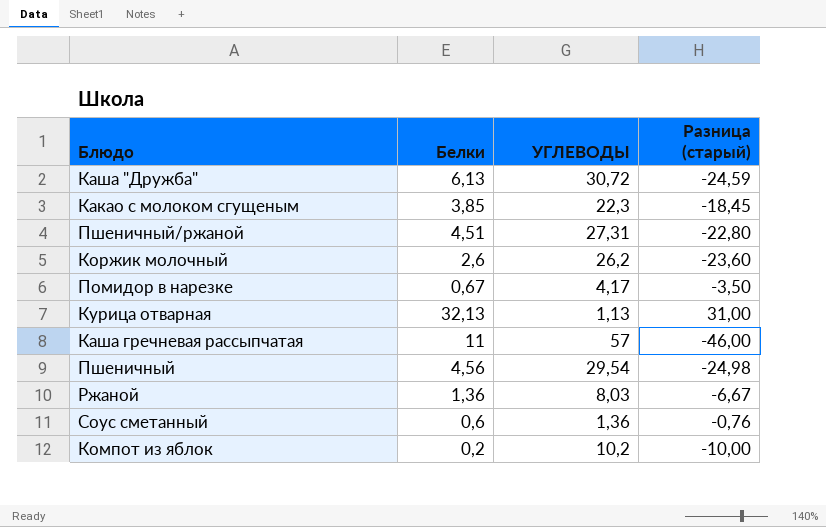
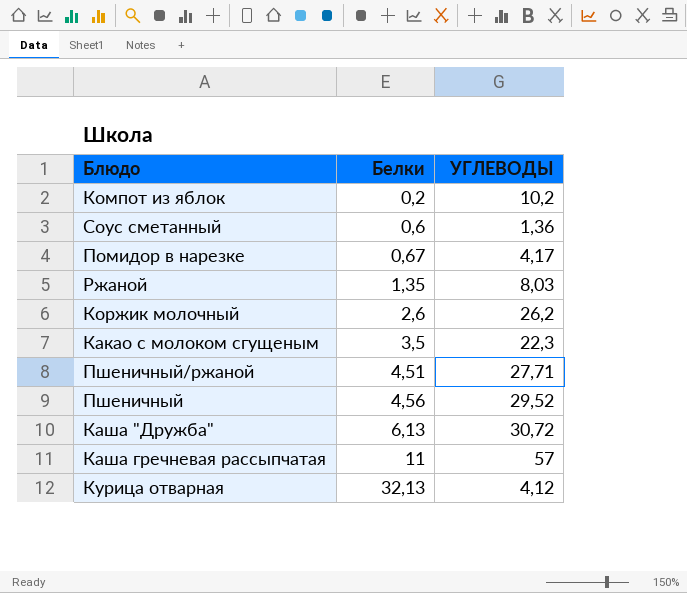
row order: none -> Белки ascending
column Разница (старый) | formula: [Белки] - [УГЛЕВОДЫ] -> none
Ржаной | Белки: 1,36 -> 1,35
Какао с молоком сгущеным | Белки: 3,85 -> 3,5
Пшеничный/ржаной | УГЛЕВОДЫ: 27,31 -> 27,71
Пшеничный | УГЛЕВОДЫ: 29,54 -> 29,52
Курица отварная | УГЛЕВОДЫ: 1,13 -> 4,12

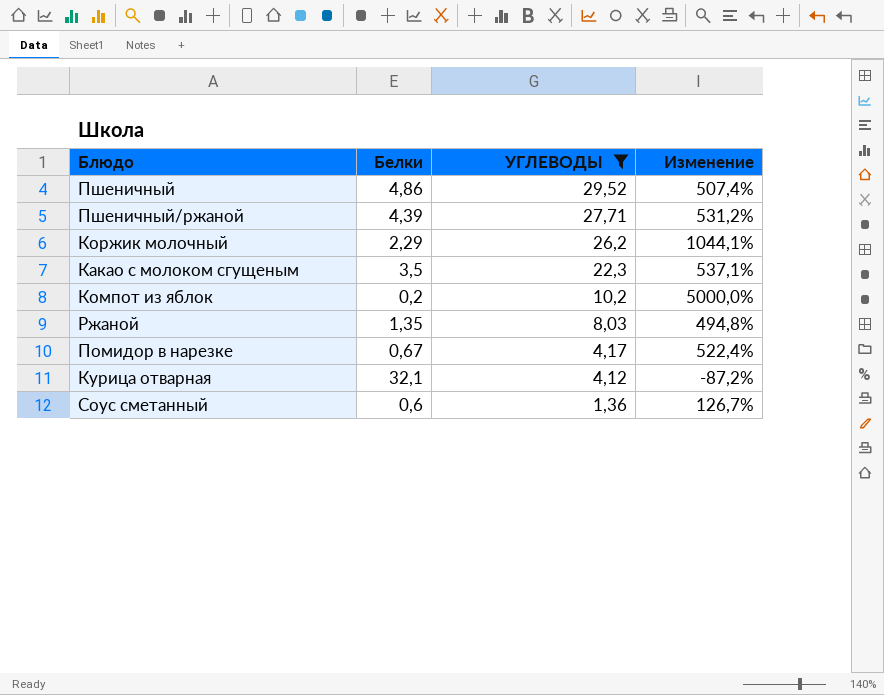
filter: none -> УГЛЕВОДЫ <= 29,52
row order: Белки ascending -> УГЛЕВОДЫ descending
column Изменение | formula: none -> ([УГЛЕВОДЫ] - [Белки]) / [Белки]
Пшеничный | Белки: 4,56 -> 4,86
Пшеничный/ржаной | Белки: 4,51 -> 4,39
Коржик молочный | Белки: 2,6 -> 2,29
Курица отварная | Белки: 32,13 -> 32,1

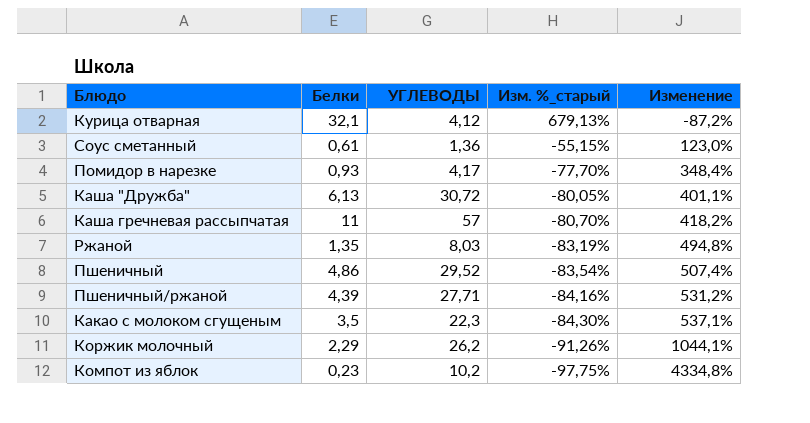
filter: УГЛЕВОДЫ <= 29,52 -> none
row order: УГЛЕВОДЫ descending -> Изм. %_старый descending
column Изм. %_старый | formula: none -> ([Белки] - [УГЛЕВОДЫ]) / [УГЛЕВОДЫ]
Соус сметанный | Белки: 0,6 -> 0,61
Соус сметанный | Изменение: 126,7% -> 123,0%
Помидор в нарезке | Белки: 0,67 -> 0,93
Помидор в нарезке | Изменение: 522,4% -> 348,4%
Компот из яблок | Белки: 0,2 -> 0,23
Компот из яблок | Изменение: 5000,0% -> 4334,8%

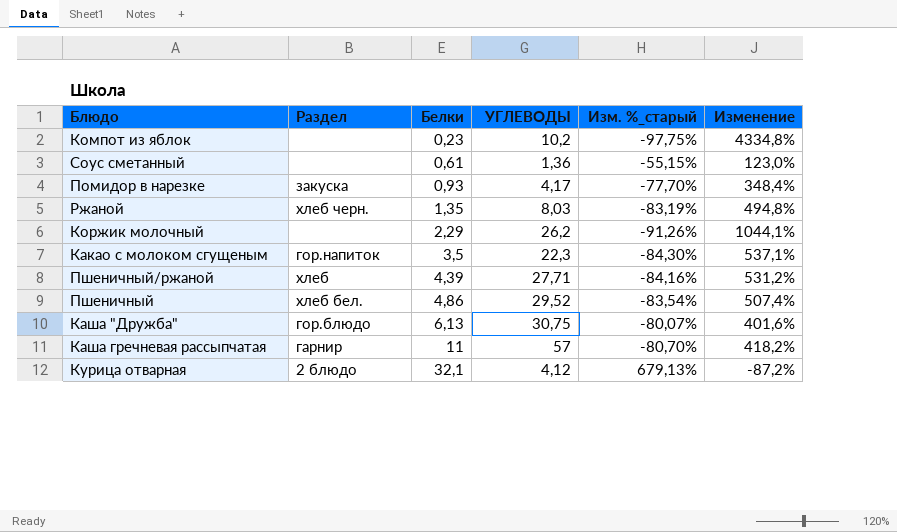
row order: Изм. %_старый descending -> Белки ascending
column Раздел | position: none -> 2
Каша "Дружба" | УГЛЕВОДЫ: 30,72 -> 30,75
Каша "Дружба" | Изм. %_старый: -80,05% -> -80,07%
Каша "Дружба" | Изменение: 401,1% -> 401,6%

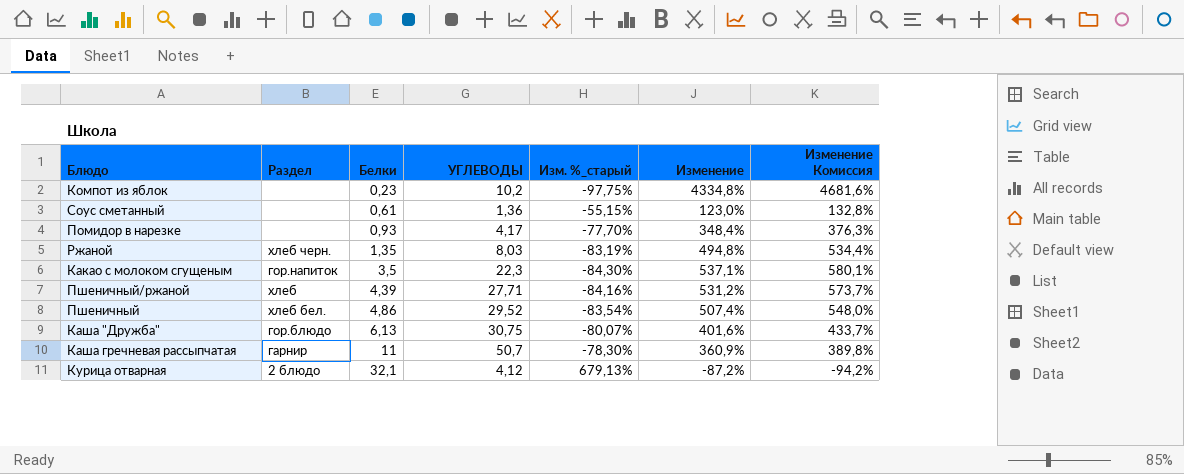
column Изменение Комиссия | formula: none -> [Изменение] * 1,08
row Коржик молочный: none | 2,29 | 26,2 | -91,26% | 1044,1% -> none
Помидор в нарезке | Раздел: закуска -> none
Каша гречневая рассыпчатая | УГЛЕВОДЫ: 57 -> 50,7
Каша гречневая рассыпчатая | Изм. %_старый: -80,70% -> -78,30%
Каша гречневая рассыпчатая | Изменение: 418,2% -> 360,9%

